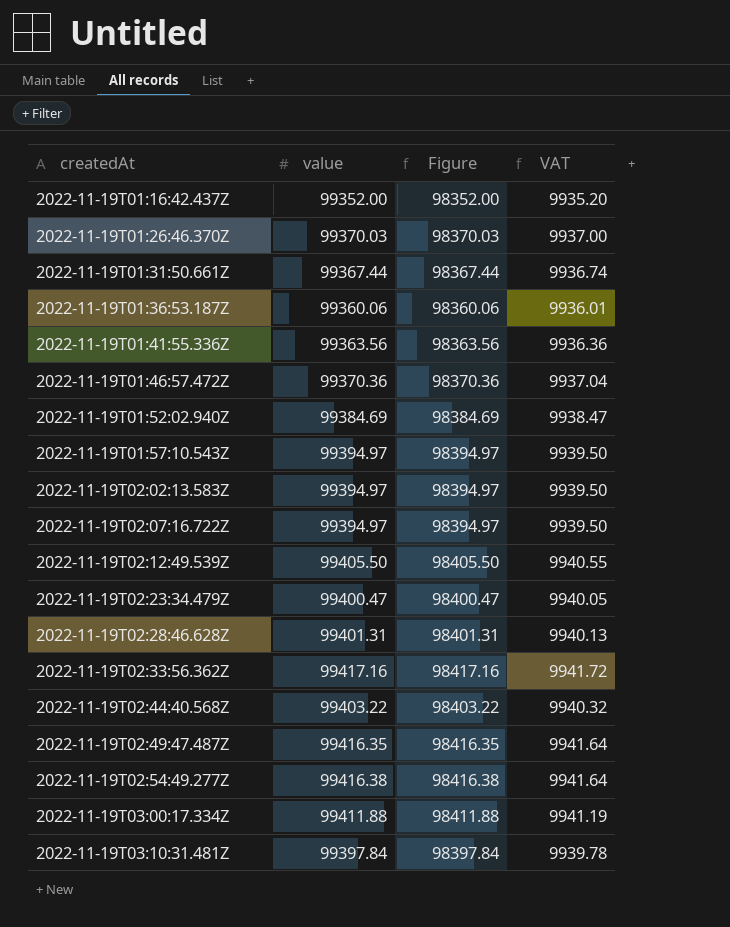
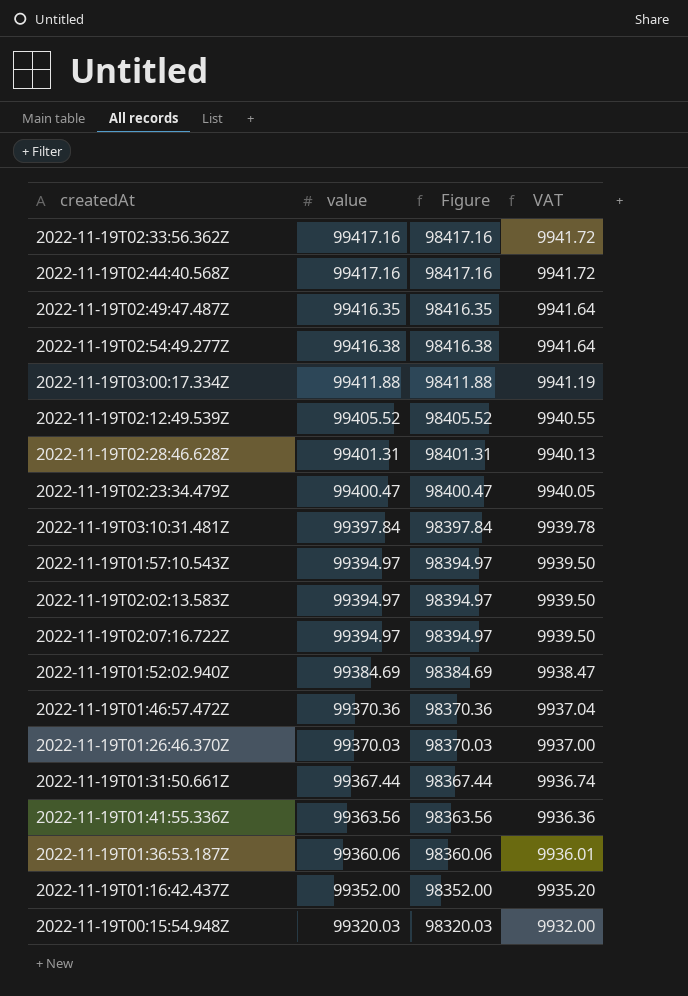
row order: createdAt ascending -> VAT descending
2022-11-19T02:44:40.568Z | value: 99403.22 -> 99417.16
2022-11-19T02:44:40.568Z | Figure: 98403.22 -> 98417.16
2022-11-19T02:44:40.568Z | VAT: 9940.32 -> 9941.72
2022-11-19T02:12:49.539Z | value: 99405.50 -> 99405.52
2022-11-19T02:12:49.539Z | Figure: 98405.50 -> 98405.52
row 2022-11-19T00:15:54.948Z: none -> 99320.03 | 98320.03 | 9932.00

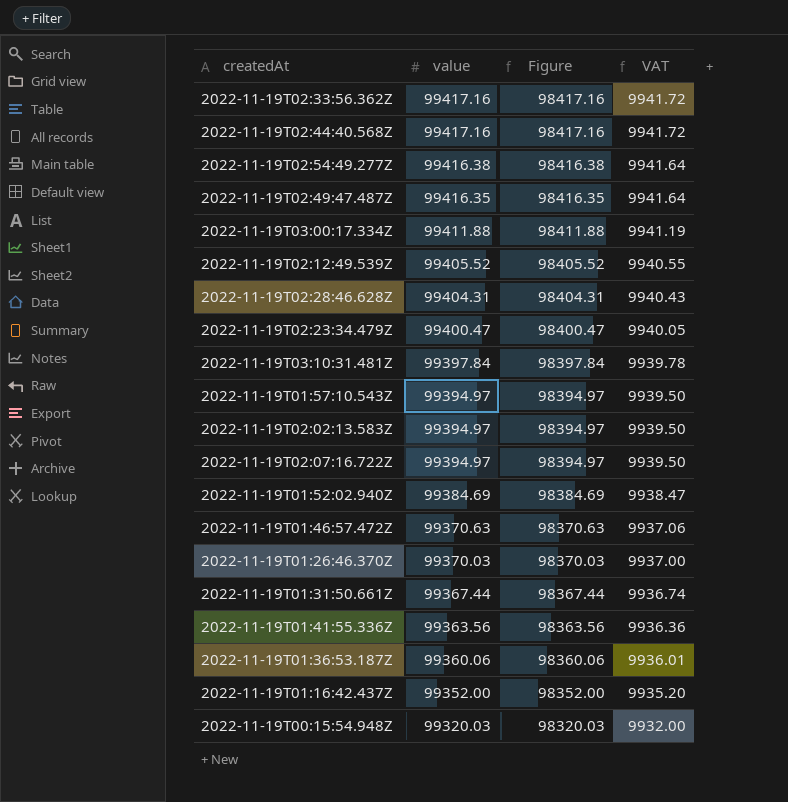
row order: VAT descending -> value descending
2022-11-19T02:28:46.628Z | value: 99401.31 -> 99404.31
2022-11-19T02:28:46.628Z | Figure: 98401.31 -> 98404.31
2022-11-19T02:28:46.628Z | VAT: 9940.13 -> 9940.43
2022-11-19T01:46:57.472Z | value: 99370.36 -> 99370.63
2022-11-19T01:46:57.472Z | Figure: 98370.36 -> 98370.63
2022-11-19T01:46:57.472Z | VAT: 9937.04 -> 9937.06

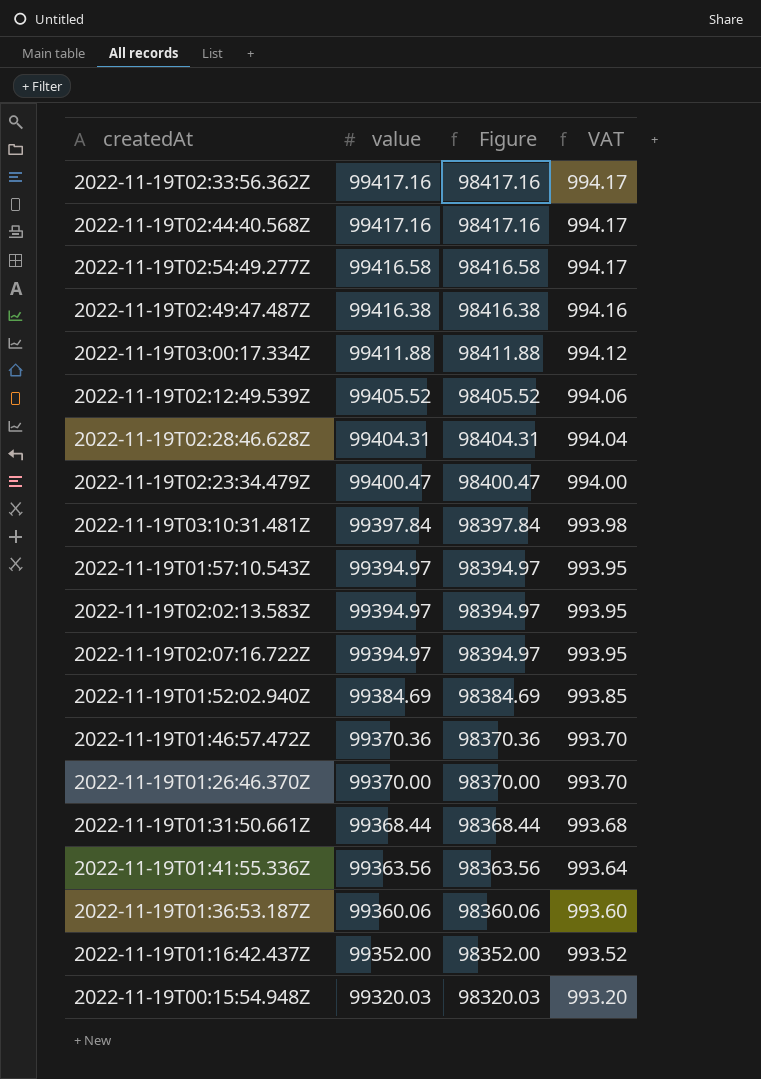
column VAT | formula: [value] * 0.1 -> [value] * 0.01
2022-11-19T02:54:49.277Z | value: 99416.38 -> 99416.58
2022-11-19T02:54:49.277Z | Figure: 98416.38 -> 98416.58
2022-11-19T02:49:47.487Z | value: 99416.35 -> 99416.38
2022-11-19T02:49:47.487Z | Figure: 98416.35 -> 98416.38
2022-11-19T01:46:57.472Z | value: 99370.63 -> 99370.36
2022-11-19T01:46:57.472Z | Figure: 98370.63 -> 98370.36
2022-11-19T01:26:46.370Z | value: 99370.03 -> 99370.00
2022-11-19T01:26:46.370Z | Figure: 98370.03 -> 98370.00
2022-11-19T01:31:50.661Z | value: 99367.44 -> 99368.44
2022-11-19T01:31:50.661Z | Figure: 98367.44 -> 98368.44

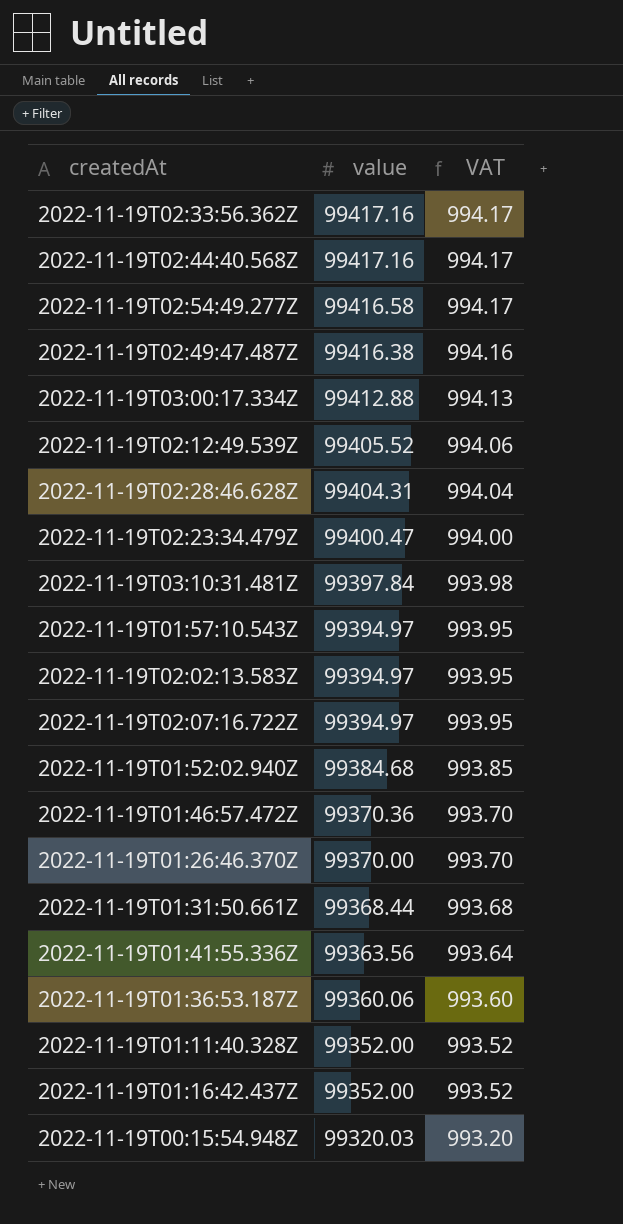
column Figure | formula: [value] - 1000 -> none
2022-11-19T03:00:17.334Z | value: 99411.88 -> 99412.88
2022-11-19T03:00:17.334Z | VAT: 994.12 -> 994.13
2022-11-19T01:52:02.940Z | value: 99384.69 -> 99384.68
row 2022-11-19T01:11:40.328Z: none -> 99352.00 | 993.52

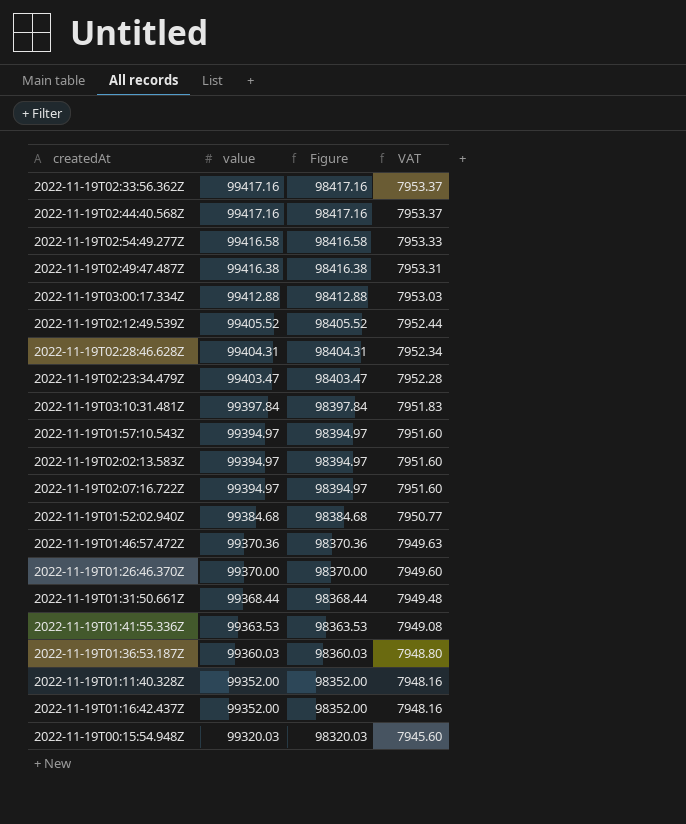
column Figure | formula: none -> [value] - 1000
column VAT | formula: [value] * 0.01 -> [value] * 0.08
2022-11-19T02:23:34.479Z | value: 99400.47 -> 99403.47
2022-11-19T01:41:55.336Z | value: 99363.56 -> 99363.53
2022-11-19T01:36:53.187Z | value: 99360.06 -> 99360.03

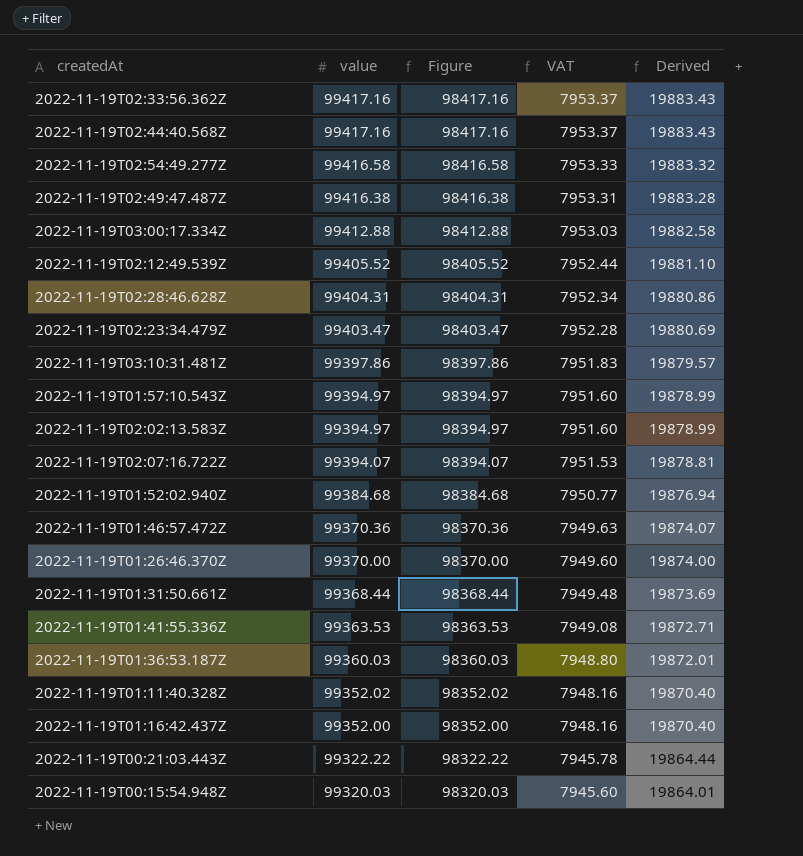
column Derived | formula: none -> [value] * 0.2
2022-11-19T03:10:31.481Z | value: 99397.84 -> 99397.86
2022-11-19T03:10:31.481Z | Figure: 98397.84 -> 98397.86
2022-11-19T02:07:16.722Z | value: 99394.97 -> 99394.07
2022-11-19T02:07:16.722Z | Figure: 98394.97 -> 98394.07
2022-11-19T02:07:16.722Z | VAT: 7951.60 -> 7951.53
2022-11-19T01:11:40.328Z | value: 99352.00 -> 99352.02
2022-11-19T01:11:40.328Z | Figure: 98352.00 -> 98352.02
row 2022-11-19T00:21:03.443Z: none -> 99322.22 | 98322.22 | 7945.78 | 19864.44

